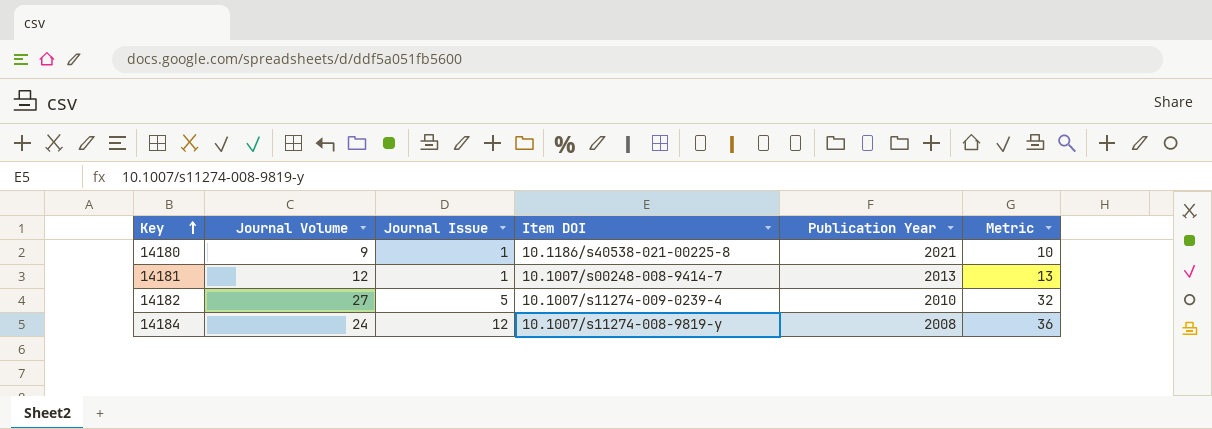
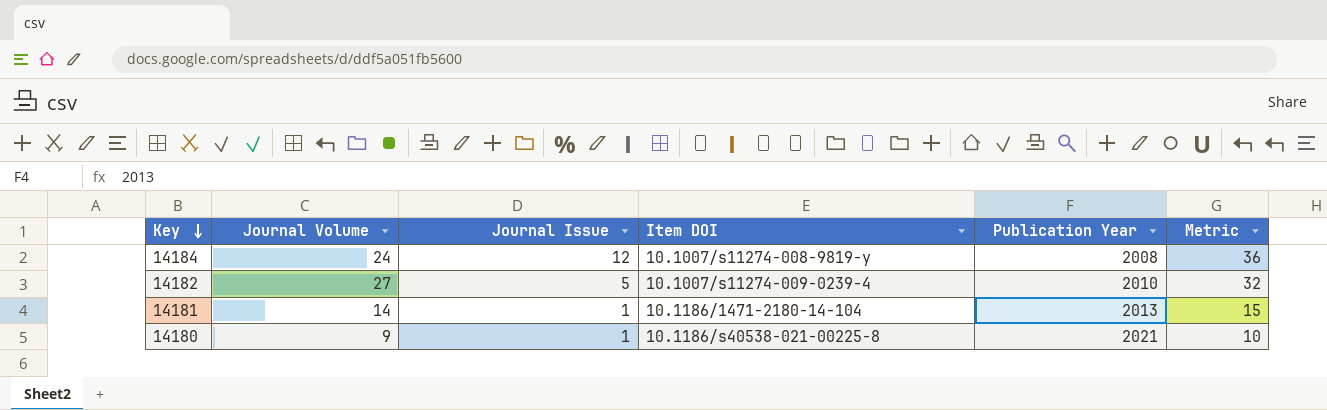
row order: Key ascending -> Key descending
14181 | Journal Volume: 12 -> 14
14181 | Item DOI: 10.1007/s00248-008-9414-7 -> 10.1186/1471-2180-14-104
14181 | Metric: 13 -> 15

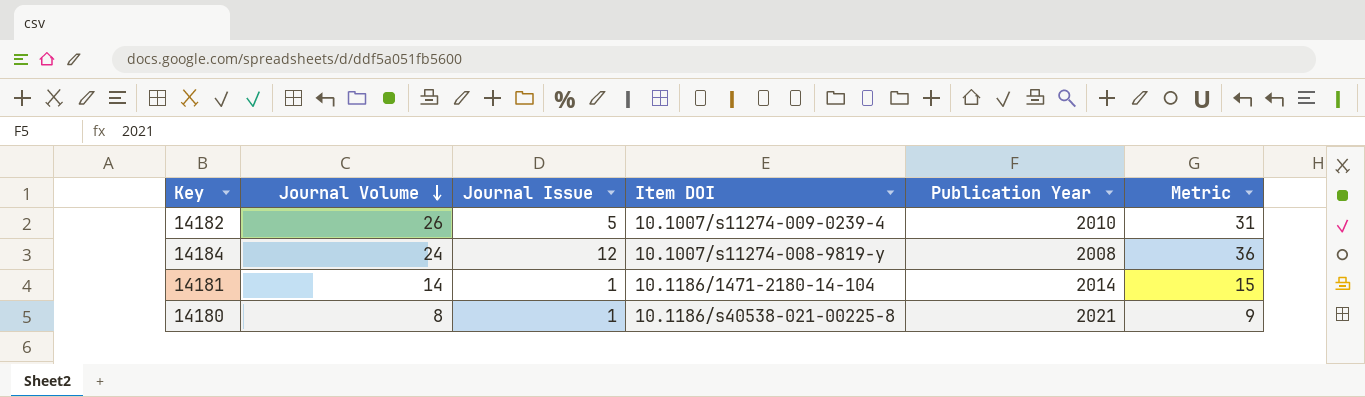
row order: Key descending -> Journal Volume descending
14182 | Journal Volume: 27 -> 26
14182 | Metric: 32 -> 31
14181 | Publication Year: 2013 -> 2014
14180 | Journal Volume: 9 -> 8
14180 | Metric: 10 -> 9

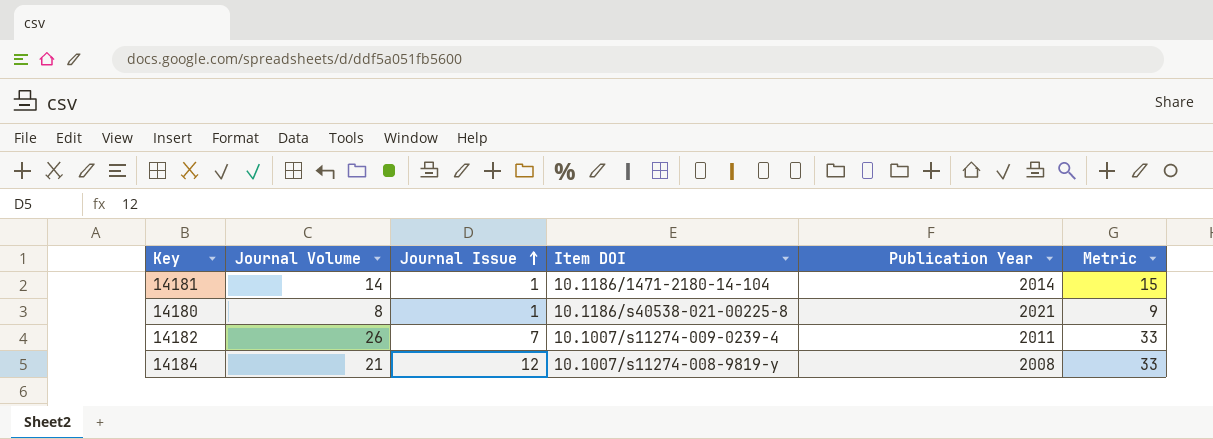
row order: Journal Volume descending -> Journal Issue ascending
14182 | Journal Issue: 5 -> 7
14182 | Publication Year: 2010 -> 2011
14182 | Metric: 31 -> 33
14184 | Journal Volume: 24 -> 21
14184 | Metric: 36 -> 33

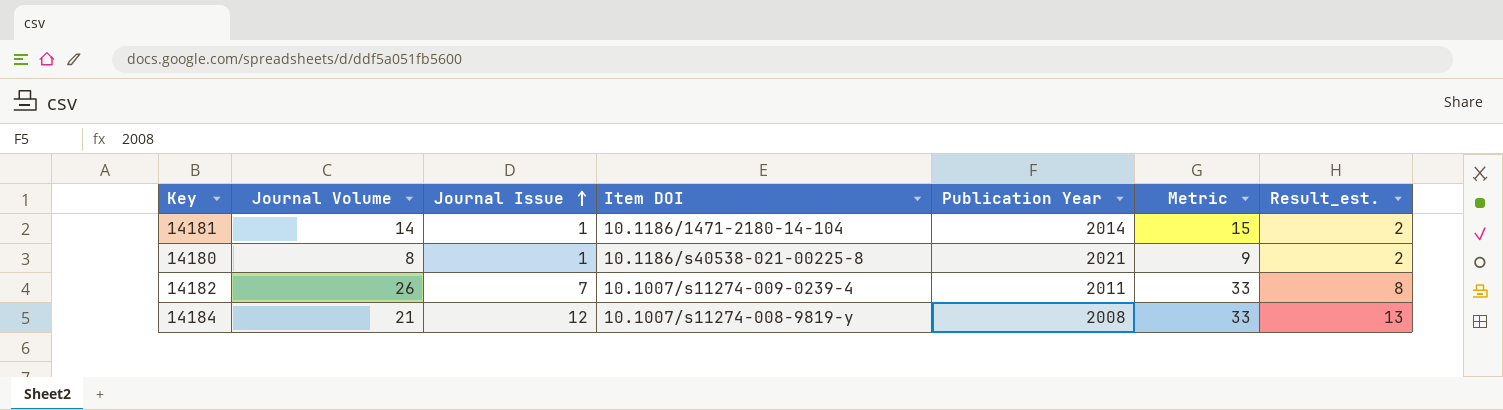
column Result_est. | formula: none -> [Journal Issue] + 1

